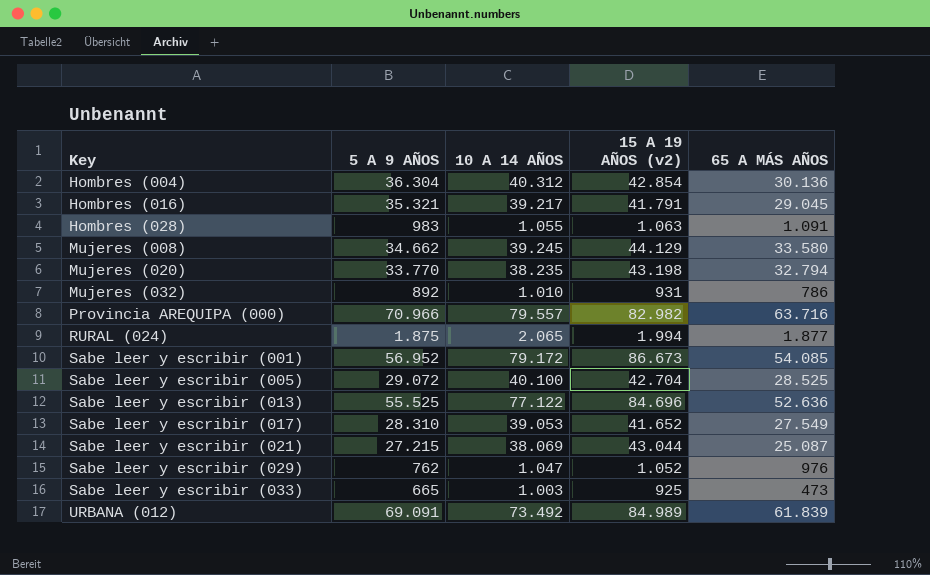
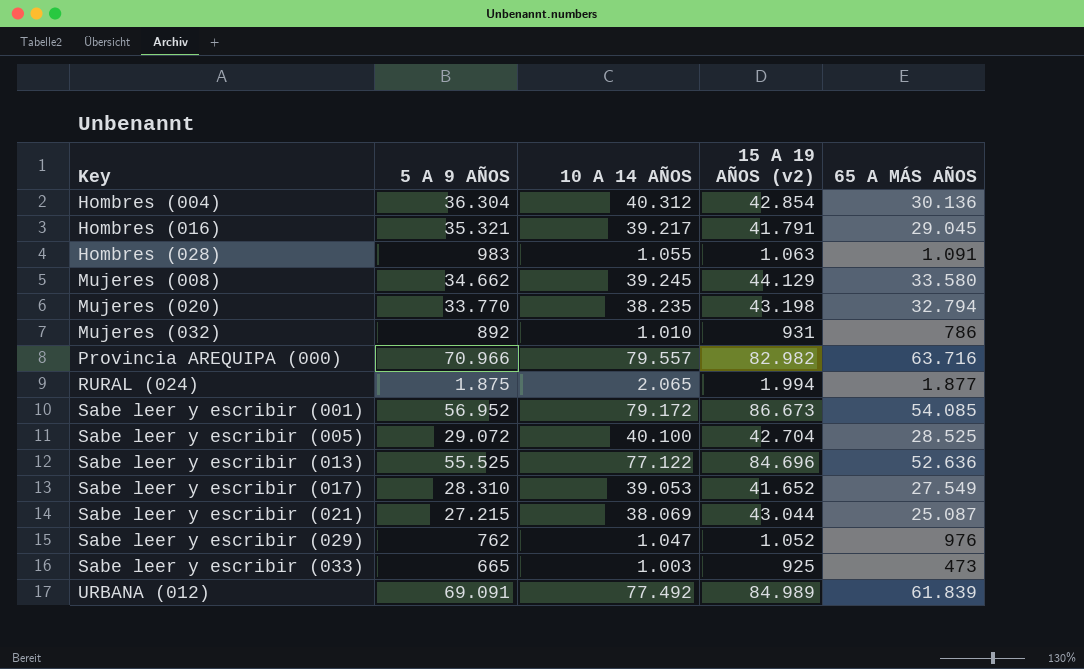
URBANA (012) | 10 A 14 AÑOS: 73.492 -> 77.492

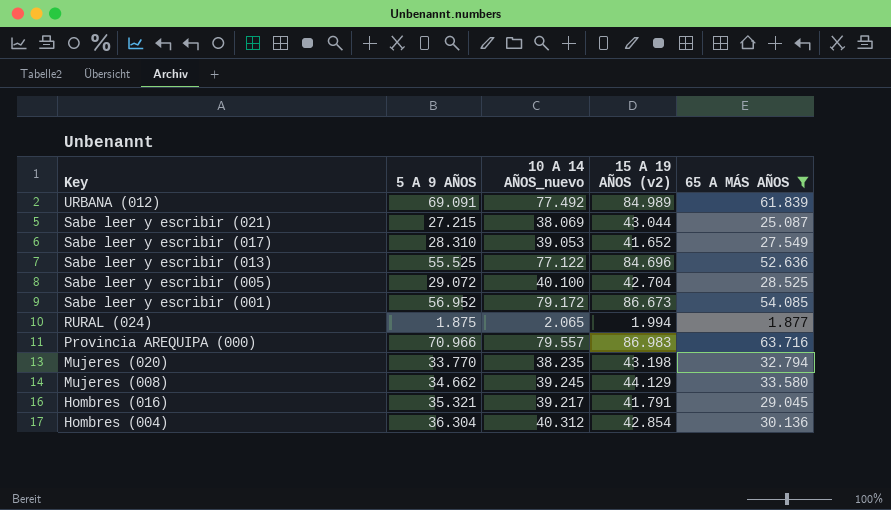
filter: none -> 65 A MÁS AÑOS >= 1.877
row order: Key ascending -> Key descending
column name: 10 A 14 AÑOS -> 10 A 14 AÑOS_nuevo
Provincia AREQUIPA (000) | 15 A 19 AÑOS (v2): 82.982 -> 86.983

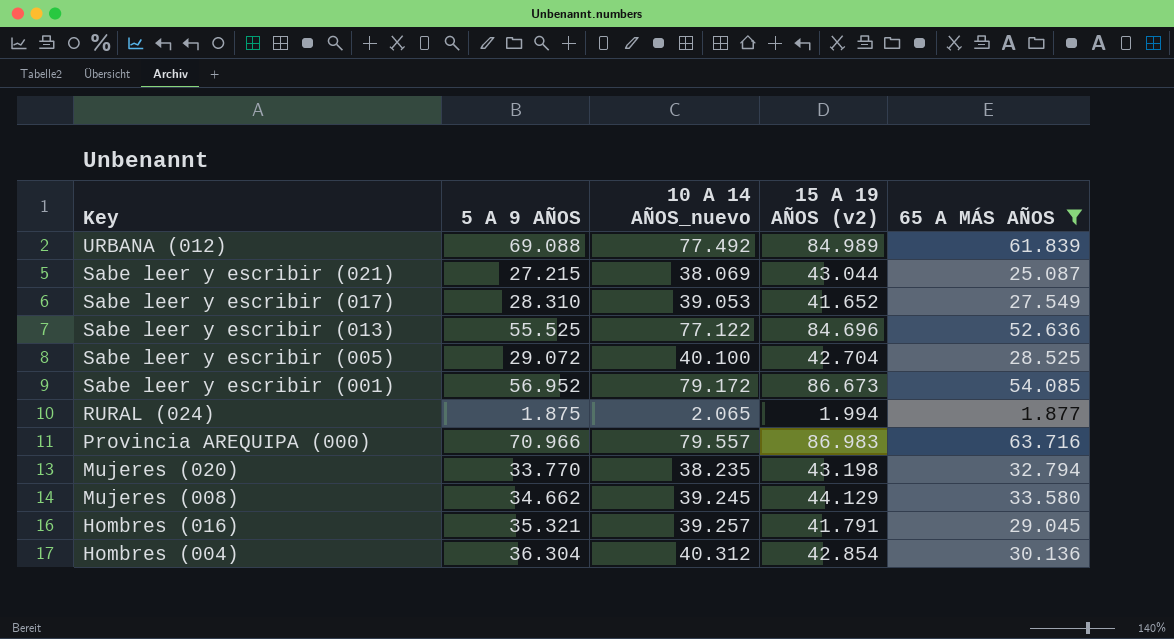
URBANA (012) | 5 A 9 AÑOS: 69.091 -> 69.088
Hombres (016) | 10 A 14 AÑOS_nuevo: 39.217 -> 39.257

